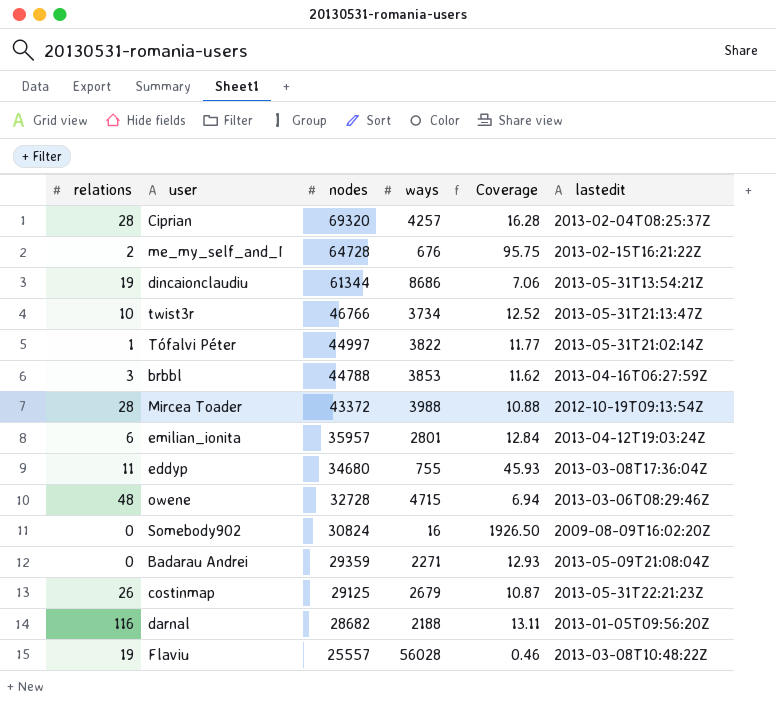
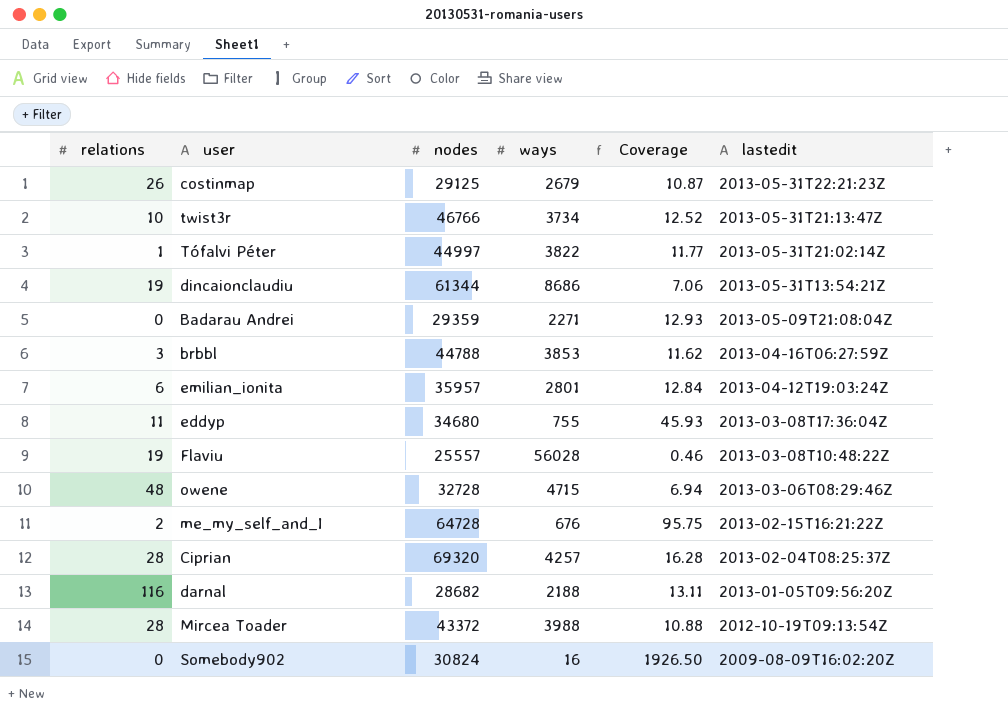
row order: nodes descending -> lastedit descending

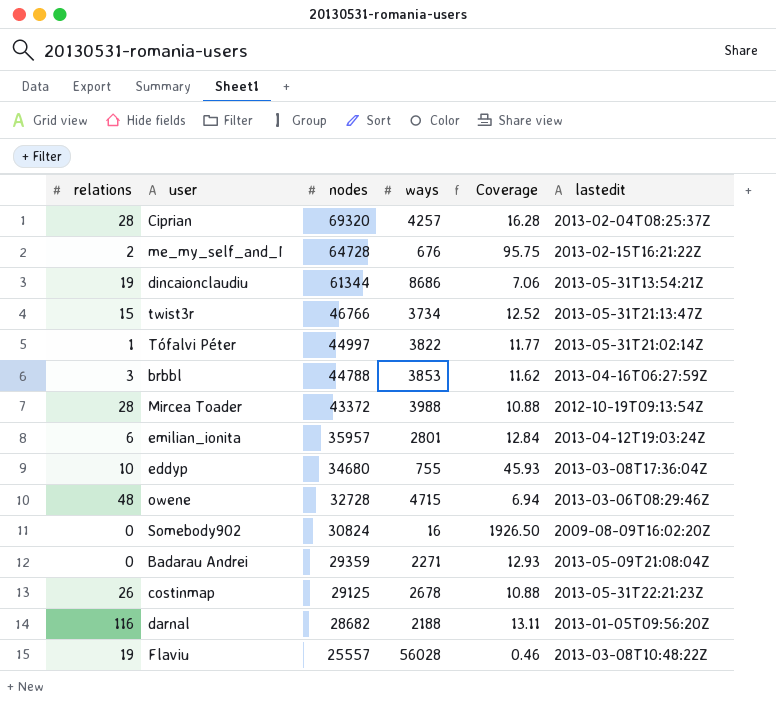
row order: lastedit descending -> nodes descending
twist3r | relations: 10 -> 15
eddyp | relations: 11 -> 10
costinmap | ways: 2679 -> 2678
costinmap | Coverage: 10.87 -> 10.88

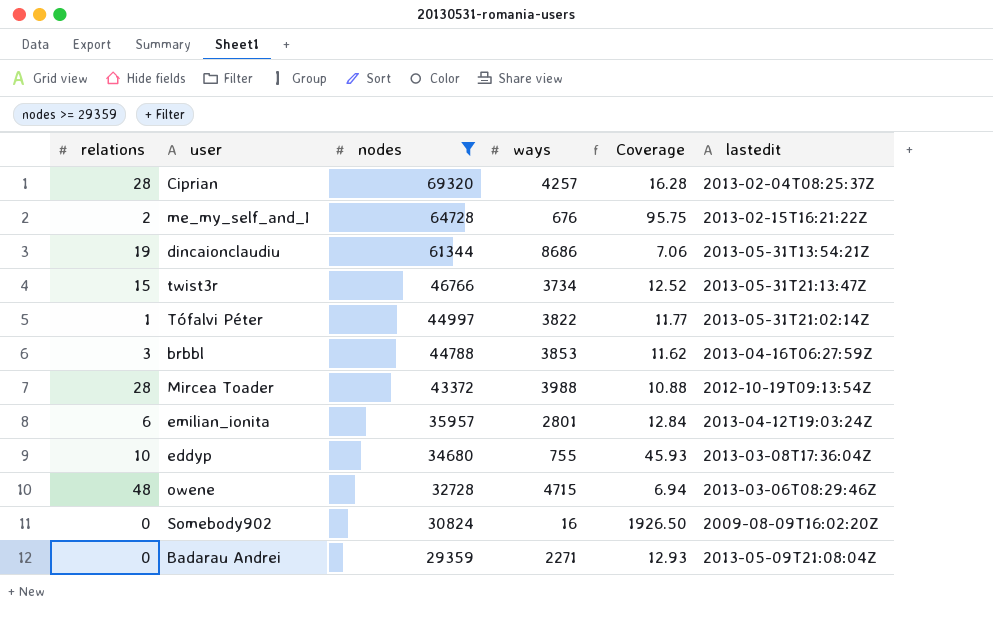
filter: none -> nodes >= 29359

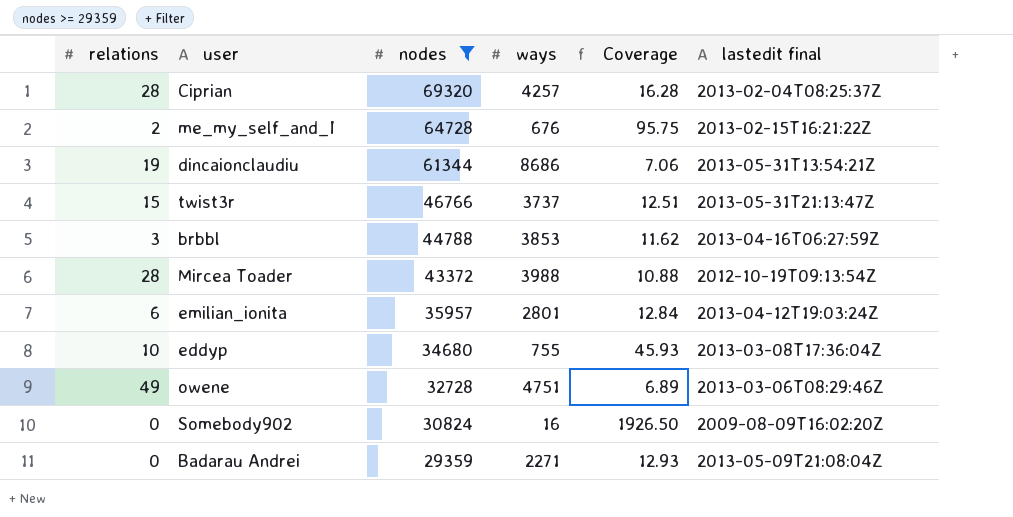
column name: lastedit -> lastedit final
row Tófalvi Péter: 1 | 44997 | 3822 | 11.77 | 2013-05-31T21:02:14Z -> none
twist3r | ways: 3734 -> 3737
twist3r | Coverage: 12.52 -> 12.51
owene | relations: 48 -> 49
owene | ways: 4715 -> 4751
owene | Coverage: 6.94 -> 6.89

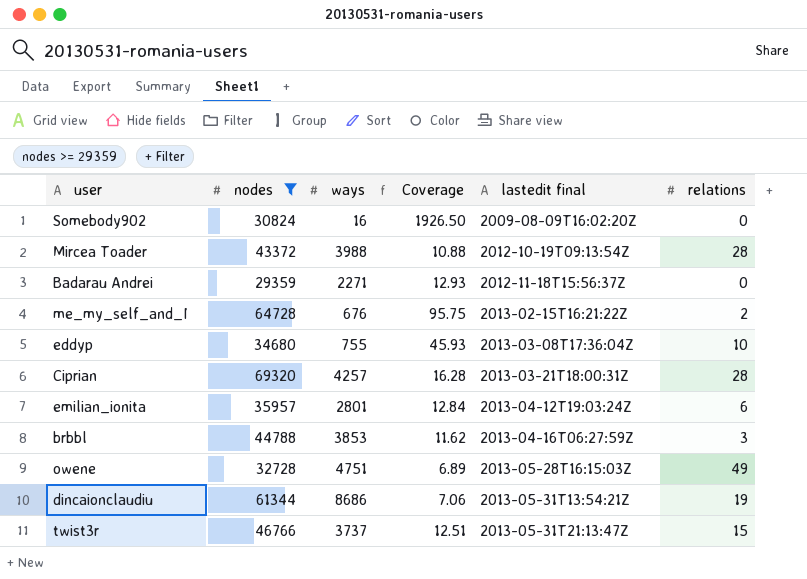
row order: nodes descending -> lastedit final ascending
column relations | position: 1 -> 6
Badarau Andrei | lastedit final: 2013-05-09T21:08:04Z -> 2012-11-18T15:56:37Z
Ciprian | lastedit final: 2013-02-04T08:25:37Z -> 2013-03-21T18:00:31Z
owene | lastedit final: 2013-03-06T08:29:46Z -> 2013-05-28T16:15:03Z

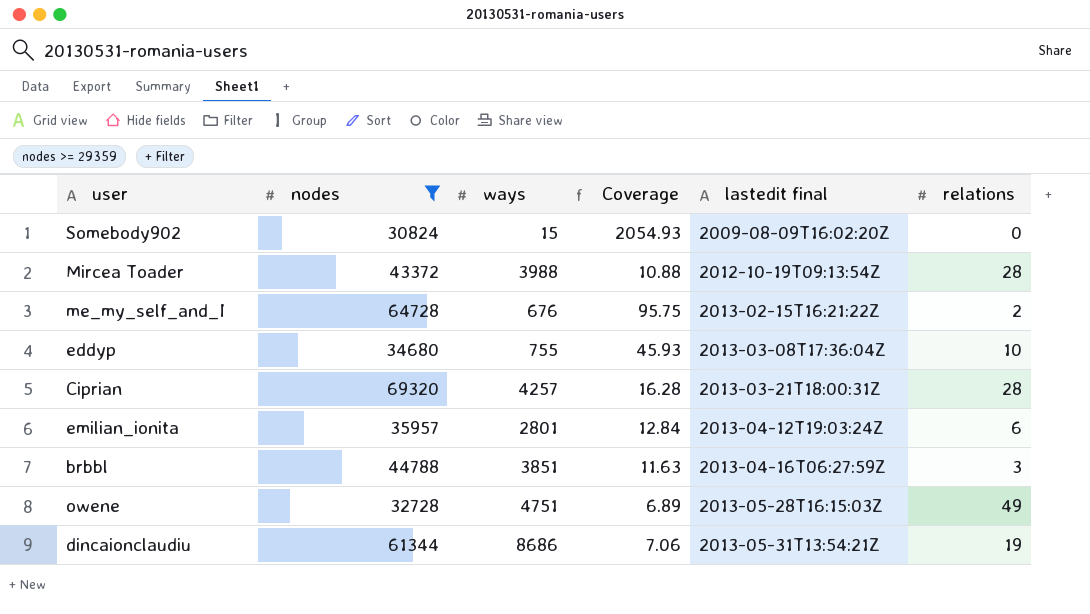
row Badarau Andrei: 29359 | 2271 | 12.93 | 2012-11-18T15:56:37Z | 0 -> none
row twist3r: 46766 | 3737 | 12.51 | 2013-05-31T21:13:47Z | 15 -> none
Somebody902 | ways: 16 -> 15
Somebody902 | Coverage: 1926.50 -> 2054.93
brbbl | ways: 3853 -> 3851
brbbl | Coverage: 11.62 -> 11.63

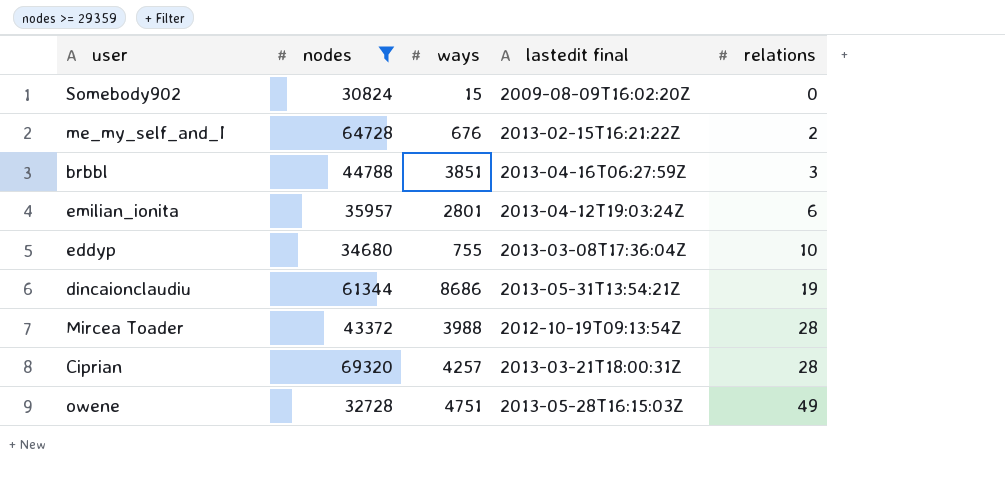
row order: lastedit final ascending -> relations ascending
column Coverage | formula: [nodes] / [ways] -> none

